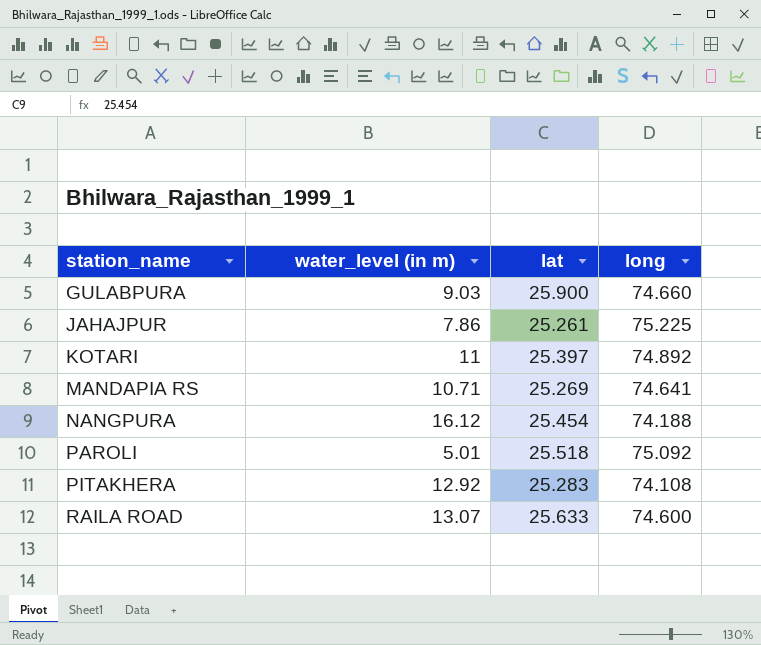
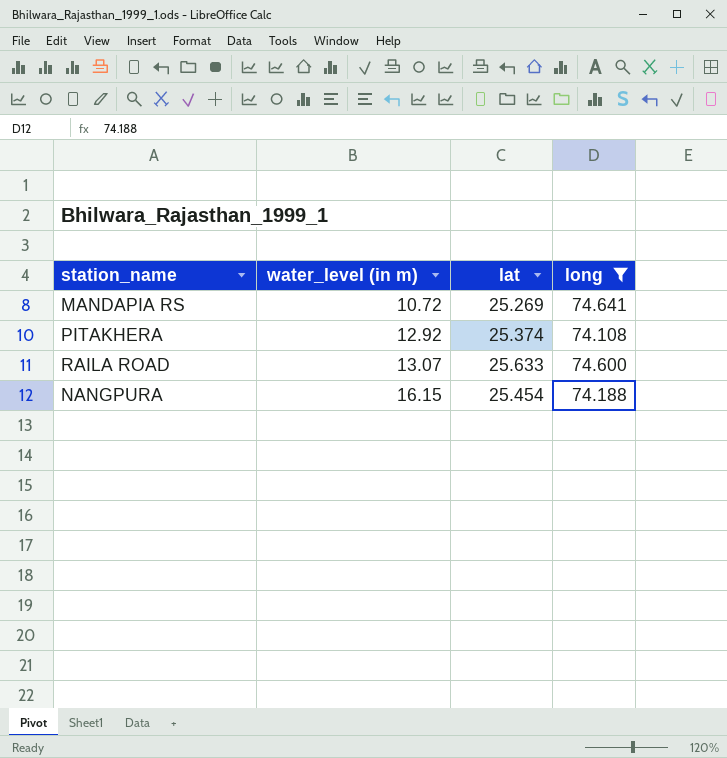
filter: none -> long <= 74.641
row order: station_name ascending -> water_level (in m) ascending
MANDAPIA RS | water_level (in m): 10.71 -> 10.72
PITAKHERA | lat: 25.283 -> 25.374
NANGPURA | water_level (in m): 16.12 -> 16.15

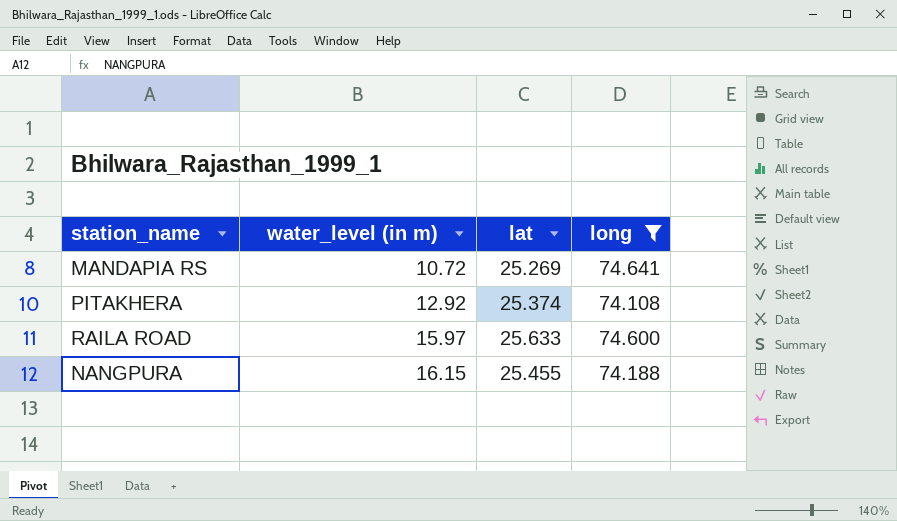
RAILA ROAD | water_level (in m): 13.07 -> 15.97
NANGPURA | lat: 25.454 -> 25.455

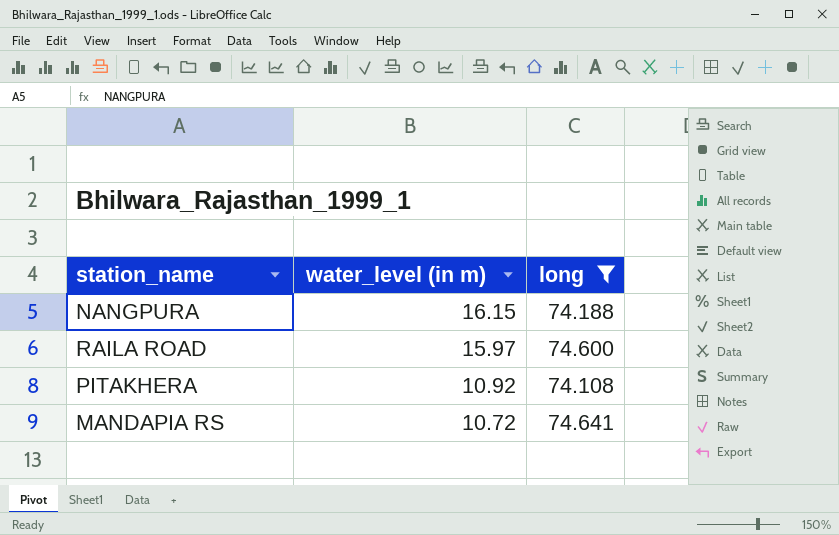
row order: water_level (in m) ascending -> water_level (in m) descending
column lat | position: 3 -> none
PITAKHERA | water_level (in m): 12.92 -> 10.92

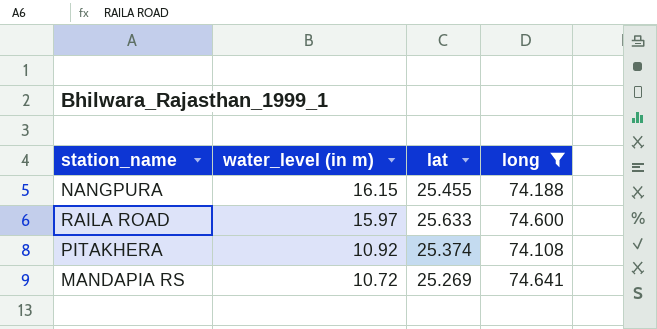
column lat | position: none -> 3

